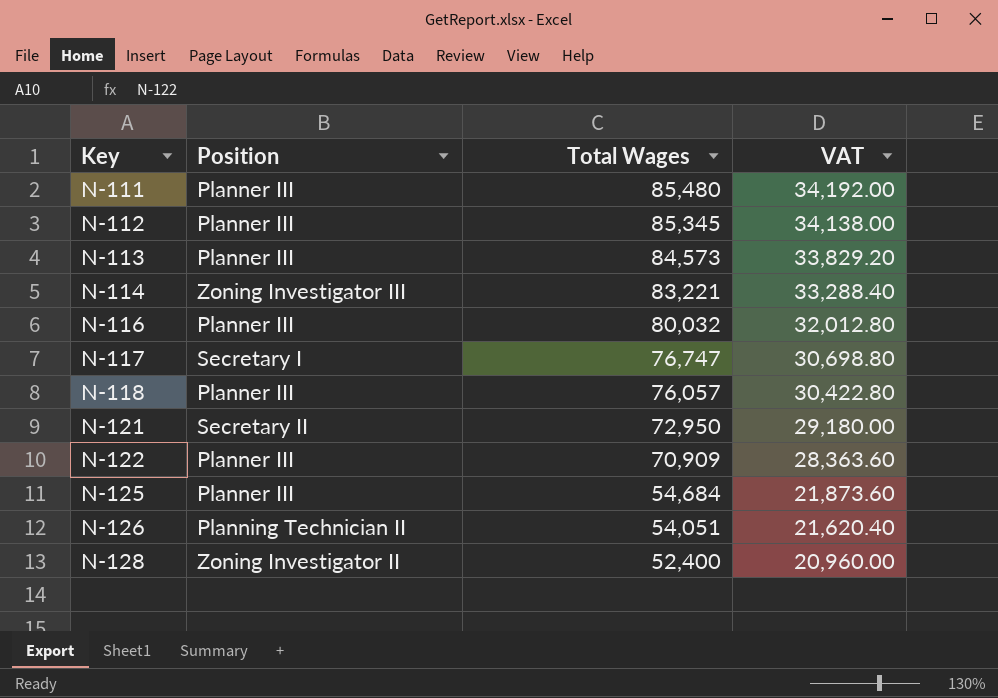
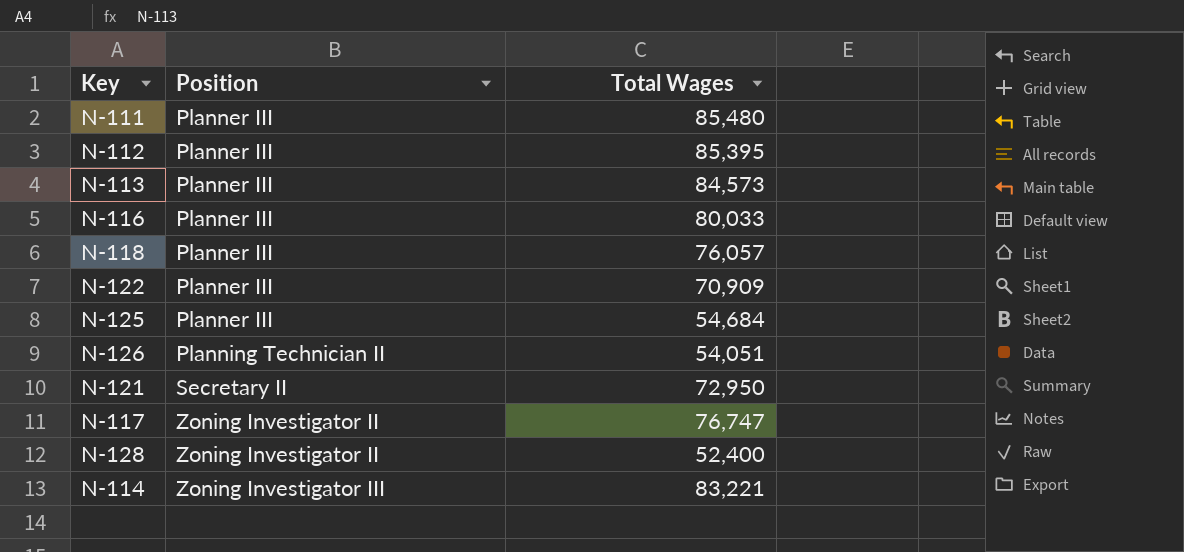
row order: Key ascending -> Position ascending
column VAT | formula: [Total Wages] * 0.4 -> none
N-112 | Total Wages: 85,345 -> 85,395
N-116 | Total Wages: 80,032 -> 80,033
N-117 | Position: Secretary I -> Zoning Investigator II

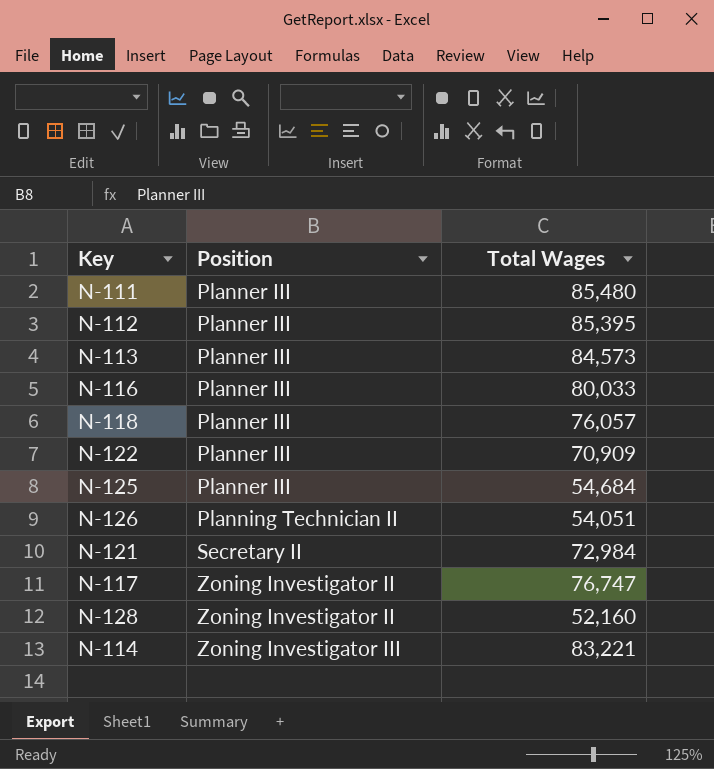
N-121 | Total Wages: 72,950 -> 72,984
N-128 | Total Wages: 52,400 -> 52,160

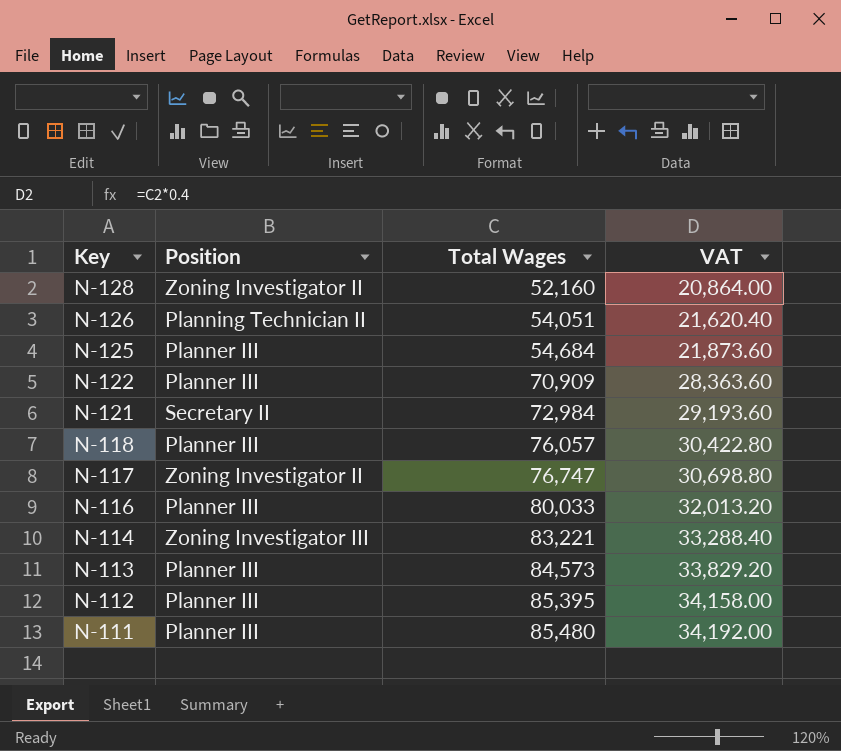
row order: Position ascending -> Key descending
column VAT | formula: none -> [Total Wages] * 0.4

